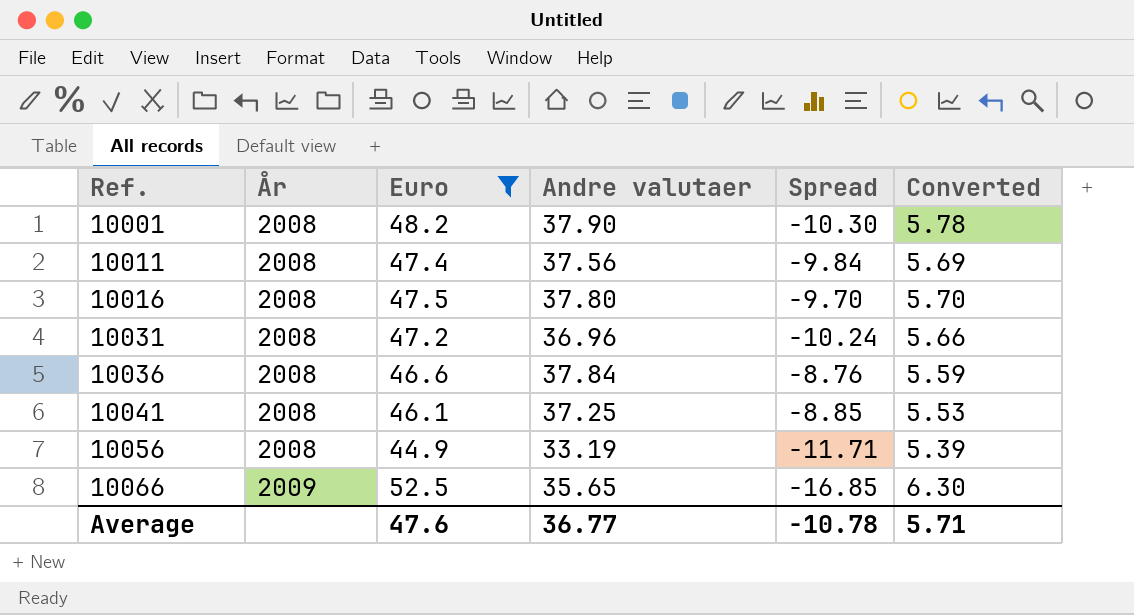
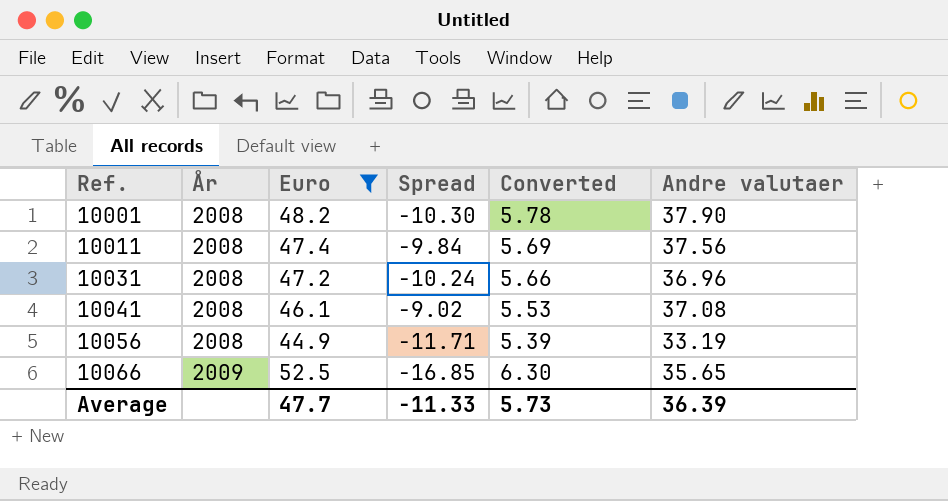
column Andre valutaer | position: 4 -> 6
row 10016: 2008 | 47.5 | 37.80 | -9.70 | 5.70 -> none
row 10036: 2008 | 46.6 | 37.84 | -8.76 | 5.59 -> none
10041 | Spread: -8.85 -> -9.02
10041 | Andre valutaer: 37.25 -> 37.08
Average | Euro: 47.6 -> 47.7
Average | Spread: -10.78 -> -11.33
Average | Converted: 5.71 -> 5.73
Average | Andre valutaer: 36.77 -> 36.39

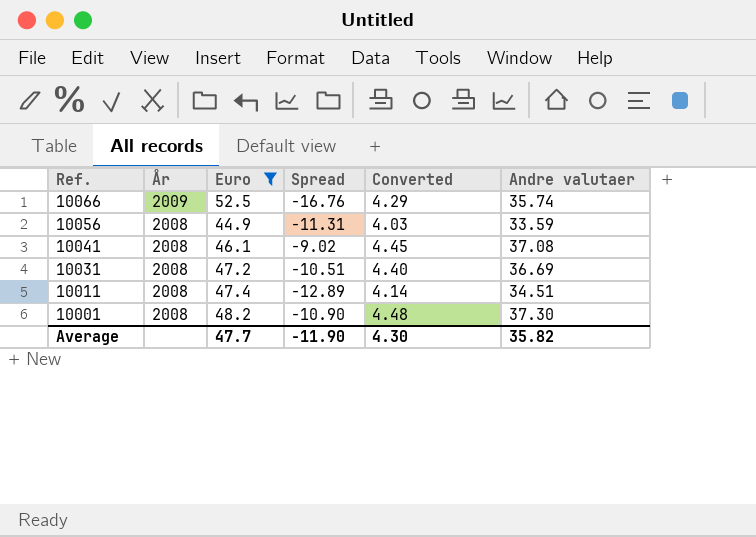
row order: Ref. ascending -> Ref. descending
column Converted | formula: [Euro] * 0.12 -> [Andre valutaer] * 0.12
10066 | Spread: -16.85 -> -16.76
10066 | Andre valutaer: 35.65 -> 35.74
10056 | Spread: -11.71 -> -11.31
10056 | Andre valutaer: 33.19 -> 33.59
10031 | Spread: -10.24 -> -10.51
10031 | Andre valutaer: 36.96 -> 36.69
10011 | Spread: -9.84 -> -12.89
10011 | Andre valutaer: 37.56 -> 34.51
10001 | Spread: -10.30 -> -10.90
10001 | Andre valutaer: 37.90 -> 37.30
Average | Spread: -11.33 -> -11.90
Average | Converted: 5.73 -> 4.30
Average | Andre valutaer: 36.39 -> 35.82

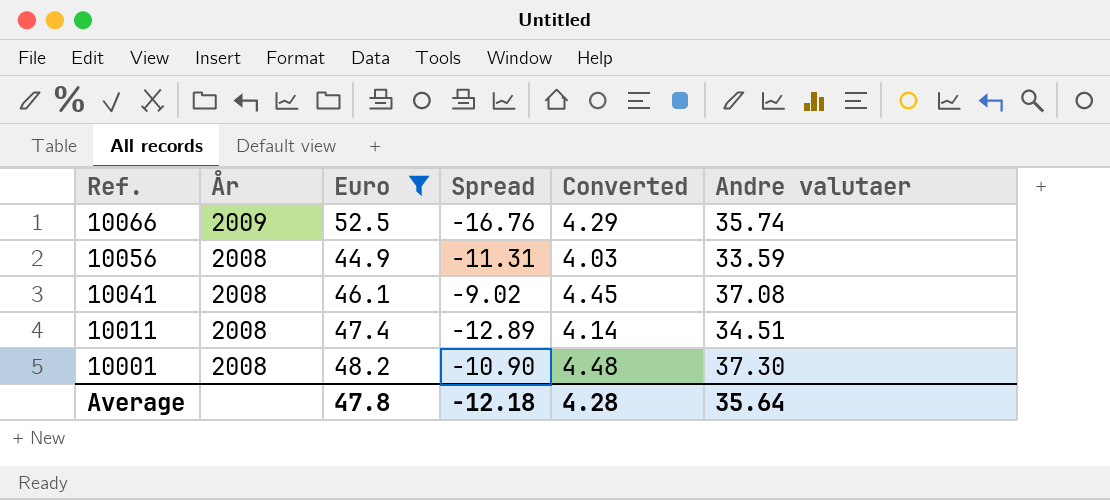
row 10031: 2008 | 47.2 | -10.51 | 4.40 | 36.69 -> none
Average | Euro: 47.7 -> 47.8
Average | Spread: -11.90 -> -12.18
Average | Converted: 4.30 -> 4.28
Average | Andre valutaer: 35.82 -> 35.64

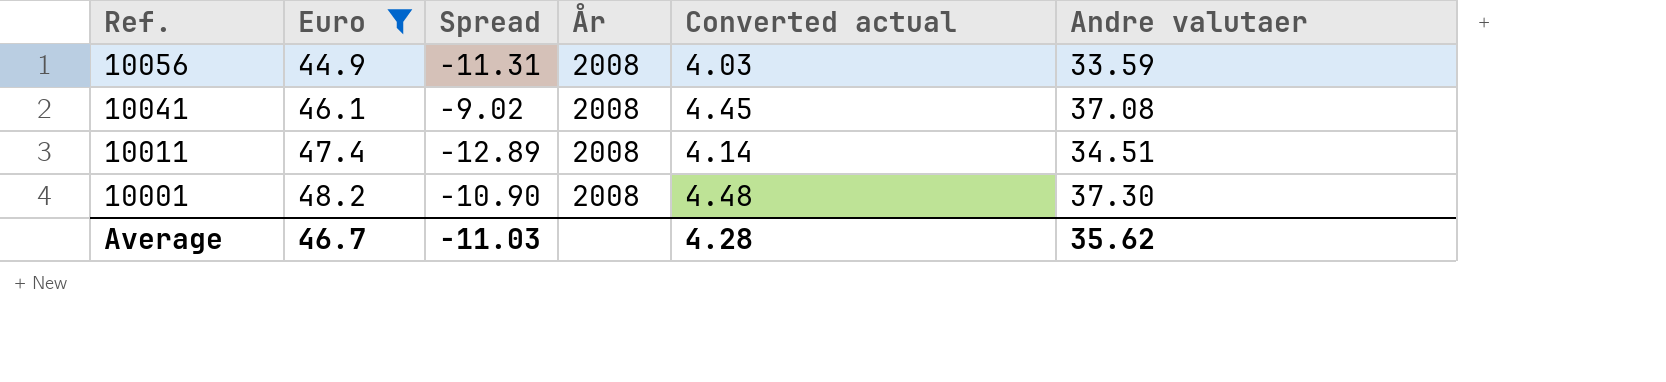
column År | position: 2 -> 4
column name: Converted -> Converted actual
row 10066: 2009 | 52.5 | -16.76 | 4.29 | 35.74 -> none
Average | Euro: 47.8 -> 46.7
Average | Spread: -12.18 -> -11.03
Average | Andre valutaer: 35.64 -> 35.62

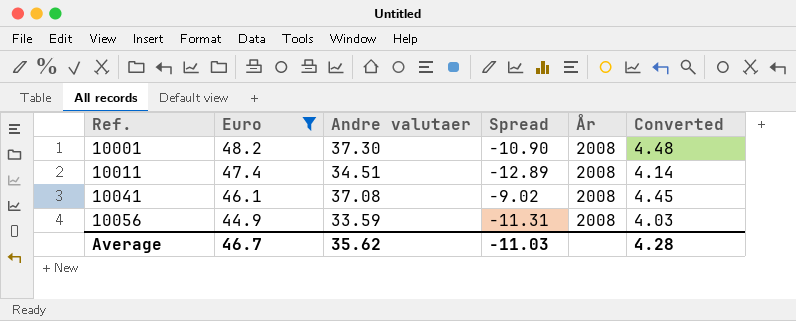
row order: Ref. descending -> Ref. ascending
column Andre valutaer | position: 6 -> 3
column name: Converted actual -> Converted

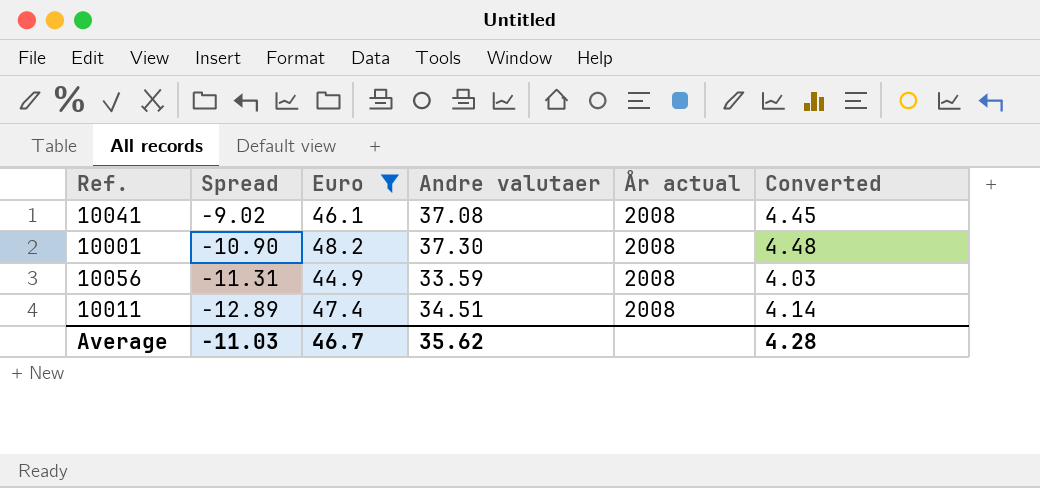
row order: Ref. ascending -> Spread descending
column Spread | position: 4 -> 2
column name: År -> År actual

